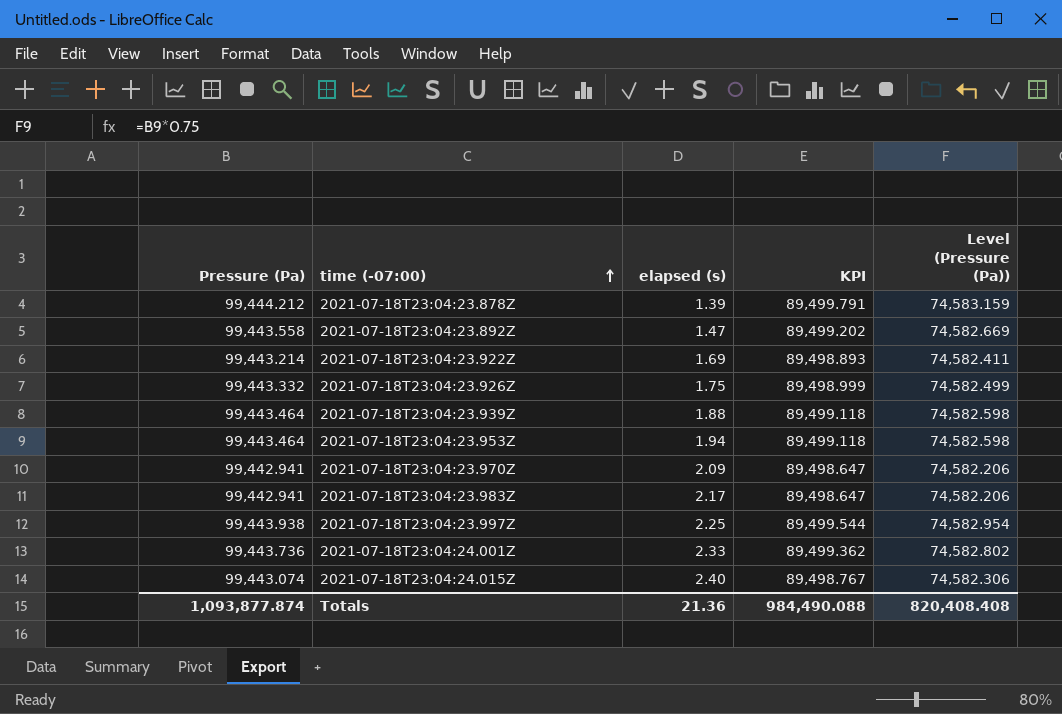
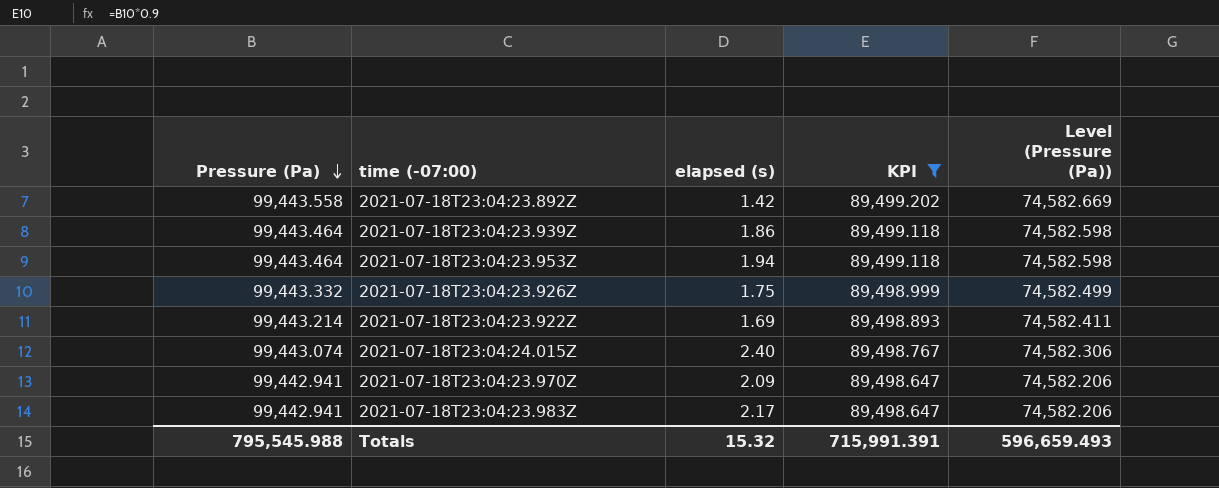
filter: none -> KPI <= 89,499.202
row order: time (-07:00) ascending -> Pressure (Pa) descending
2021-07-18T23:04:23.892Z | elapsed (s): 1.47 -> 1.42
2021-07-18T23:04:23.939Z | elapsed (s): 1.88 -> 1.86
Totals | Pressure (Pa): 1,093,877.874 -> 795,545.988
Totals | elapsed (s): 21.36 -> 15.32
Totals | KPI: 984,490.088 -> 715,991.391
Totals | Level (Pressure (Pa)): 820,408.408 -> 596,659.493

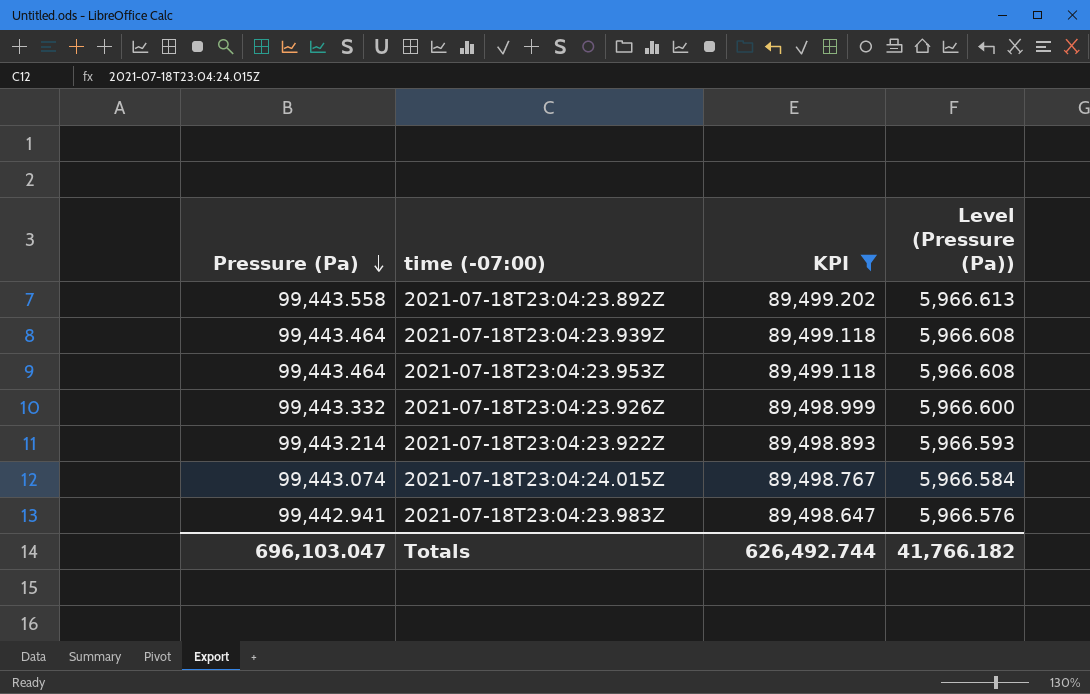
column elapsed (s) | position: 3 -> none
column Level (Pressure (Pa)) | formula: [Pressure (Pa)] * 0.75 -> [Pressure (Pa)] * 0.06
row 2021-07-18T23:04:23.970Z: 99,442.941 | 2.09 | 89,498.647 | 74,582.206 -> none
Totals | Pressure (Pa): 795,545.988 -> 696,103.047
Totals | KPI: 715,991.391 -> 626,492.744
Totals | Level (Pressure (Pa)): 596,659.493 -> 41,766.182

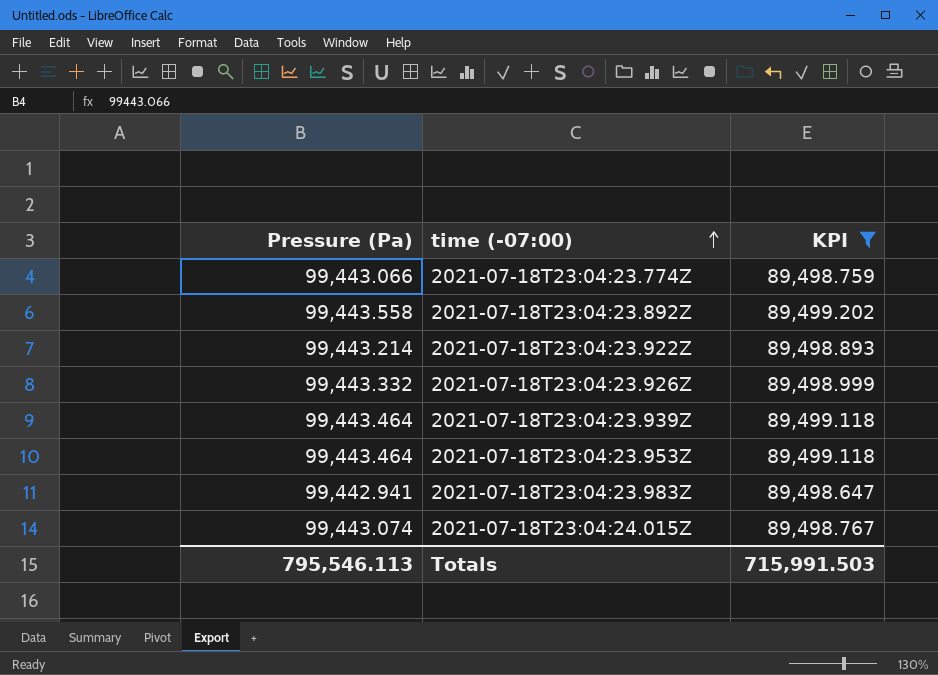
row order: Pressure (Pa) descending -> time (-07:00) ascending
column Level (Pressure (Pa)) | formula: [Pressure (Pa)] * 0.06 -> none
row 2021-07-18T23:04:23.774Z: none -> 99,443.066 | 89,498.759
Totals | Pressure (Pa): 696,103.047 -> 795,546.113
Totals | KPI: 626,492.744 -> 715,991.503

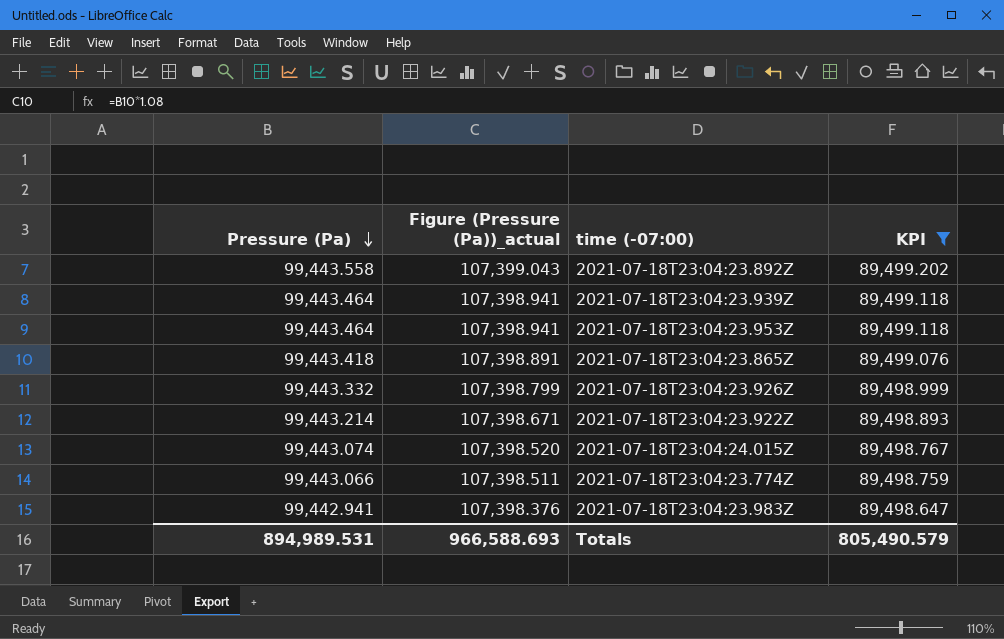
row order: time (-07:00) ascending -> Pressure (Pa) descending
column Figure (Pressure (Pa))_actual | formula: none -> [Pressure (Pa)] * 1.08
row 2021-07-18T23:04:23.865Z: none -> 99,443.418 | 107,398.891 | 89,499.076
Totals | Pressure (Pa): 795,546.113 -> 894,989.531
Totals | KPI: 715,991.503 -> 805,490.579

